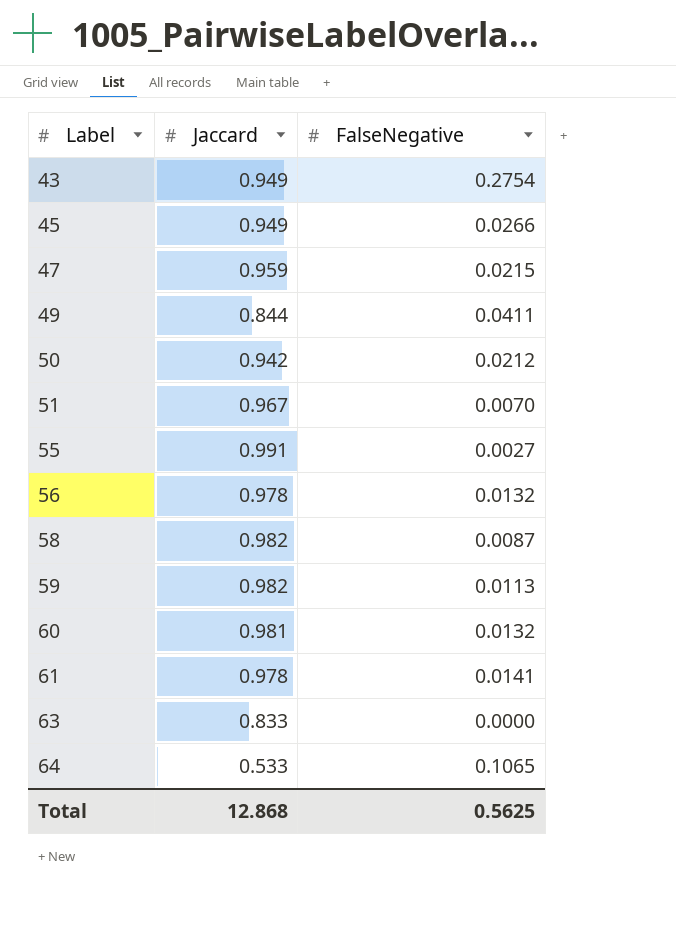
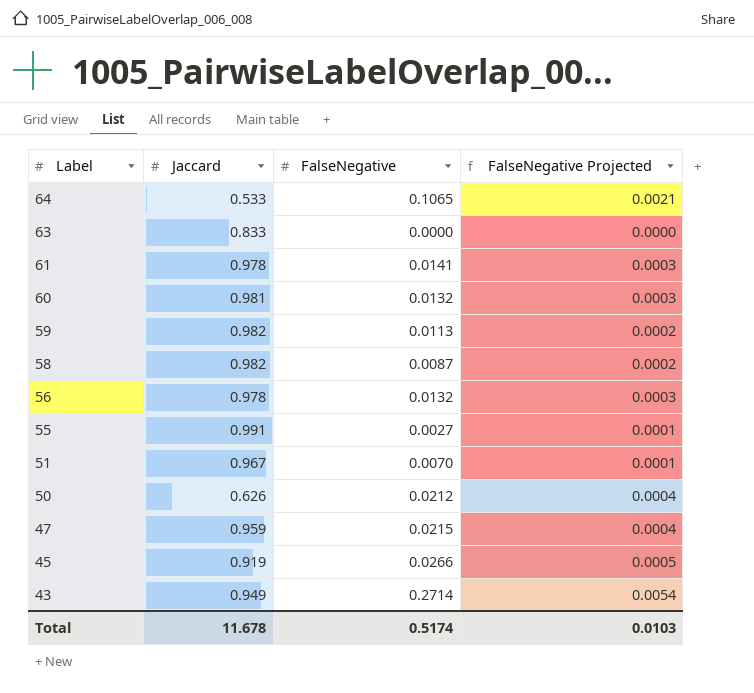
row order: Label ascending -> Label descending
column FalseNegative Projected | formula: none -> [FalseNegative] * 0.02
row 49: 0.844 | 0.0411 -> none
50 | Jaccard: 0.942 -> 0.626
45 | Jaccard: 0.949 -> 0.919
43 | FalseNegative: 0.2754 -> 0.2714
Total | Jaccard: 12.868 -> 11.678
Total | FalseNegative: 0.5625 -> 0.5174

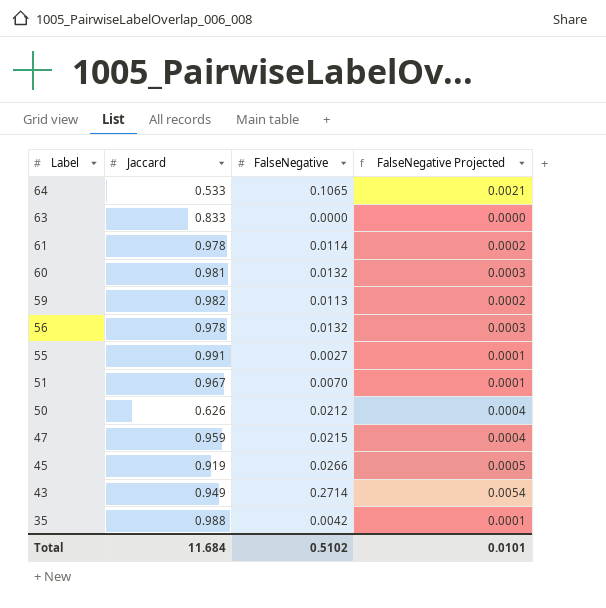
row 58: 0.982 | 0.0087 | 0.0002 -> none
61 | FalseNegative: 0.0141 -> 0.0114
61 | FalseNegative Projected: 0.0003 -> 0.0002
row 35: none -> 0.988 | 0.0042 | 0.0001
Total | Jaccard: 11.678 -> 11.684
Total | FalseNegative: 0.5174 -> 0.5102
Total | FalseNegative Projected: 0.0103 -> 0.0101

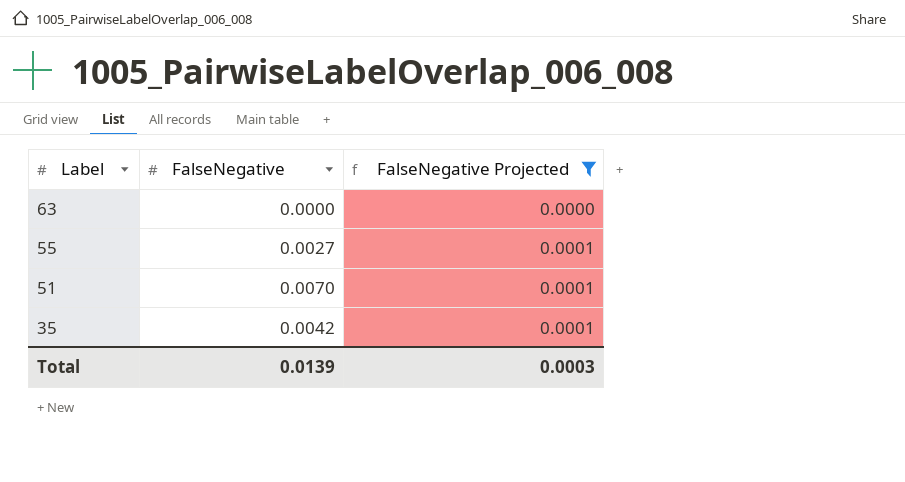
filter: none -> FalseNegative Projected <= 0.0001
column Jaccard | position: 2 -> none
Total | FalseNegative: 0.5102 -> 0.0139
Total | FalseNegative Projected: 0.0101 -> 0.0003

